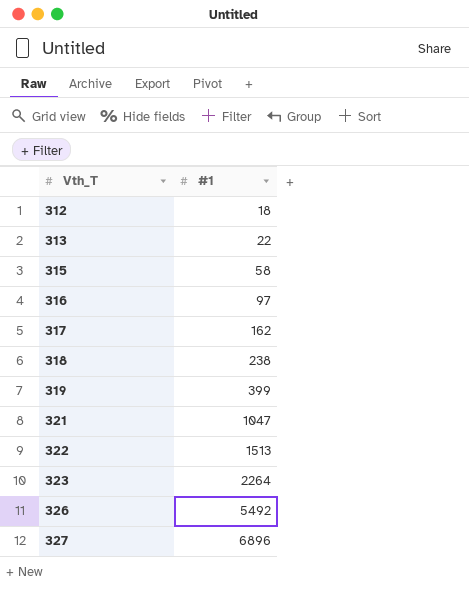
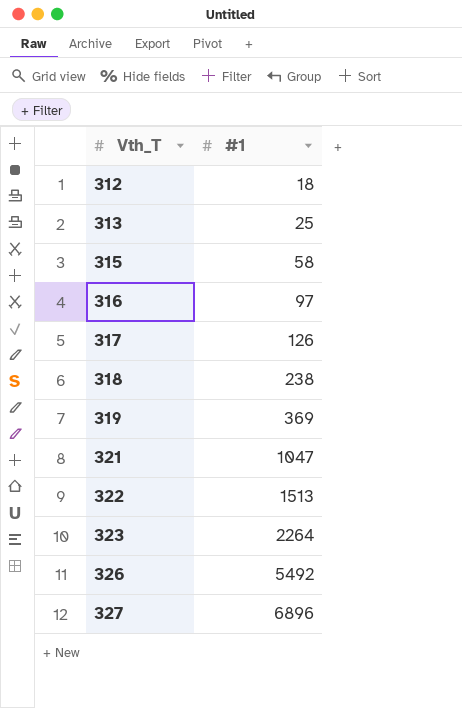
313 | #1: 22 -> 25
317 | #1: 162 -> 126
319 | #1: 399 -> 369

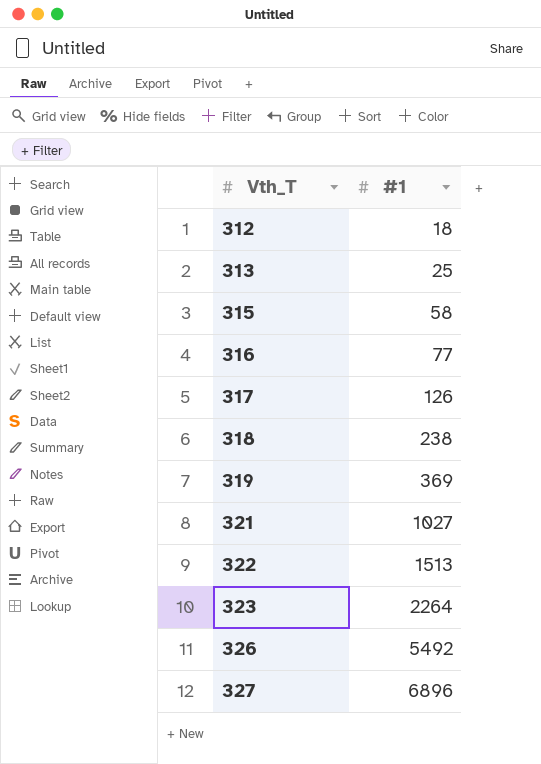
316 | #1: 97 -> 77
321 | #1: 1047 -> 1027

